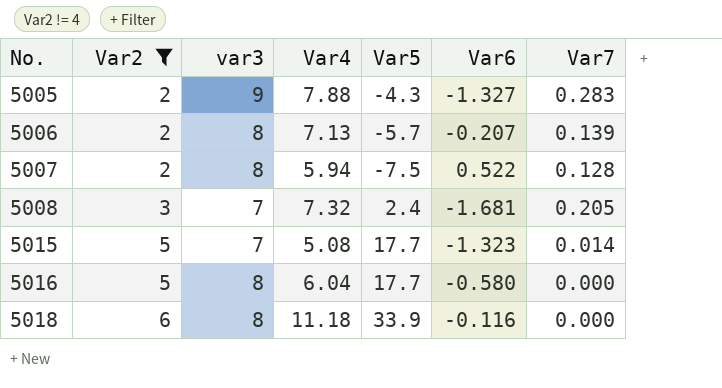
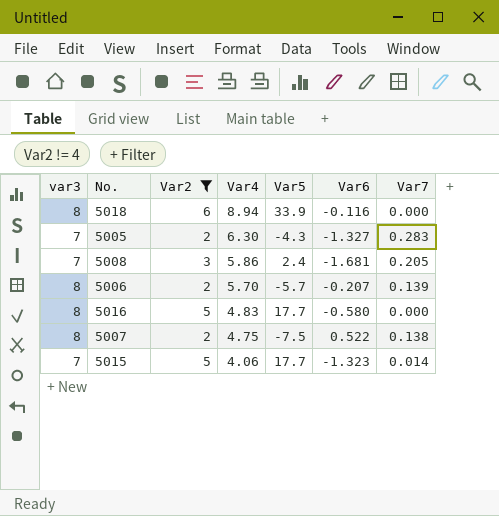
row order: No. ascending -> Var4 descending
column var3 | position: 3 -> 1
5018 | Var4: 11.18 -> 8.94
5005 | var3: 9 -> 7
5005 | Var4: 7.88 -> 6.30
5008 | Var4: 7.32 -> 5.86
5006 | Var4: 7.13 -> 5.70
5016 | Var4: 6.04 -> 4.83
5007 | Var4: 5.94 -> 4.75
5007 | Var7: 0.128 -> 0.138
5015 | Var4: 5.08 -> 4.06

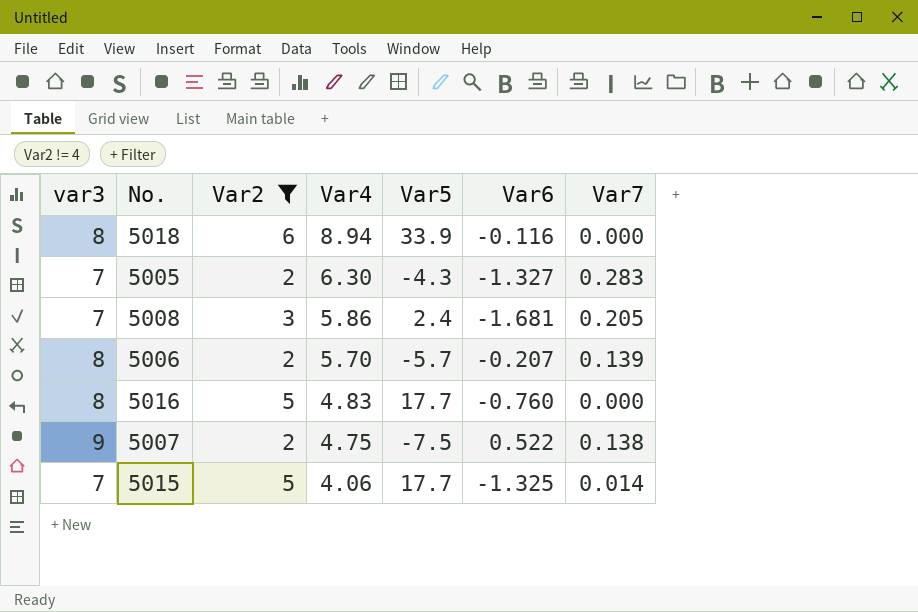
5016 | Var6: -0.580 -> -0.760
5007 | var3: 8 -> 9
5015 | Var6: -1.323 -> -1.325

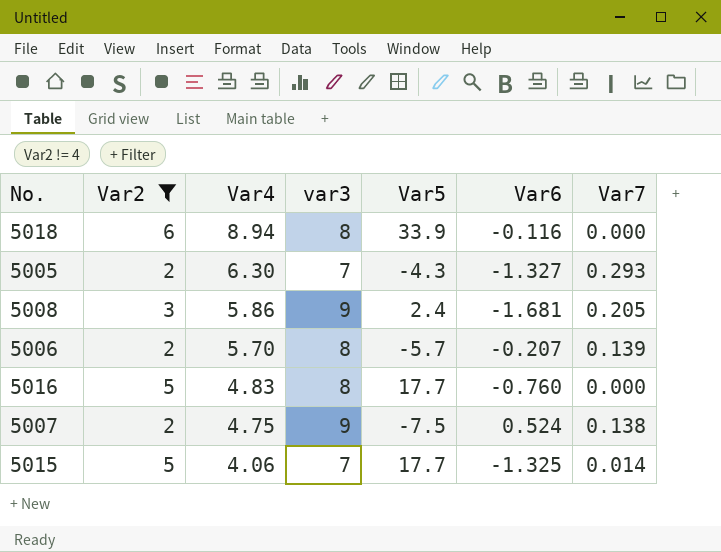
column var3 | position: 1 -> 4
5005 | Var7: 0.283 -> 0.293
5008 | var3: 7 -> 9
5007 | Var6: 0.522 -> 0.524

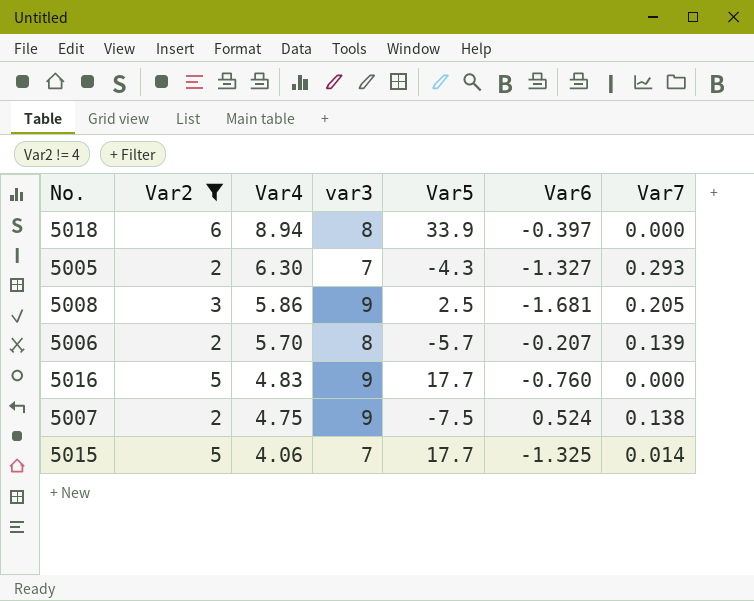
5018 | Var6: -0.116 -> -0.397
5008 | Var5: 2.4 -> 2.5
5016 | var3: 8 -> 9

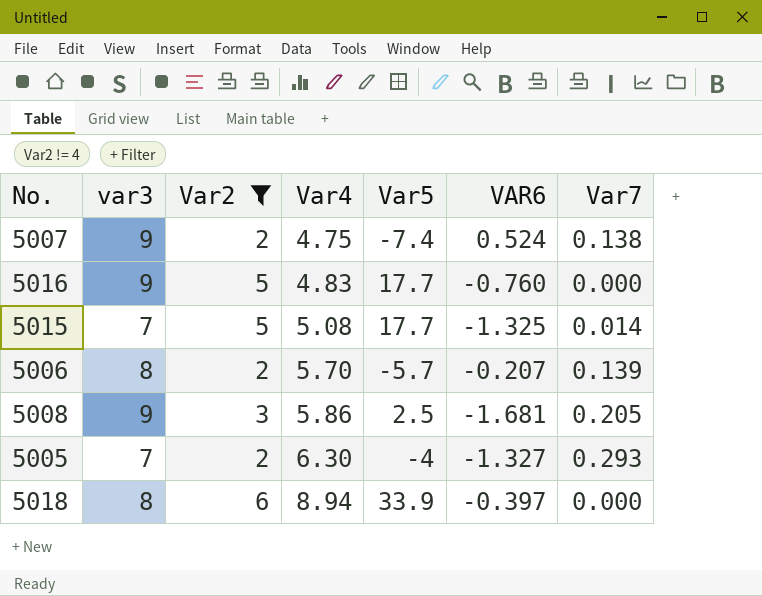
row order: Var4 descending -> Var4 ascending
column var3 | position: 4 -> 2
column name: Var6 -> VAR6
5007 | Var5: -7.5 -> -7.4
5015 | Var4: 4.06 -> 5.08
5005 | Var5: -4.3 -> -4

